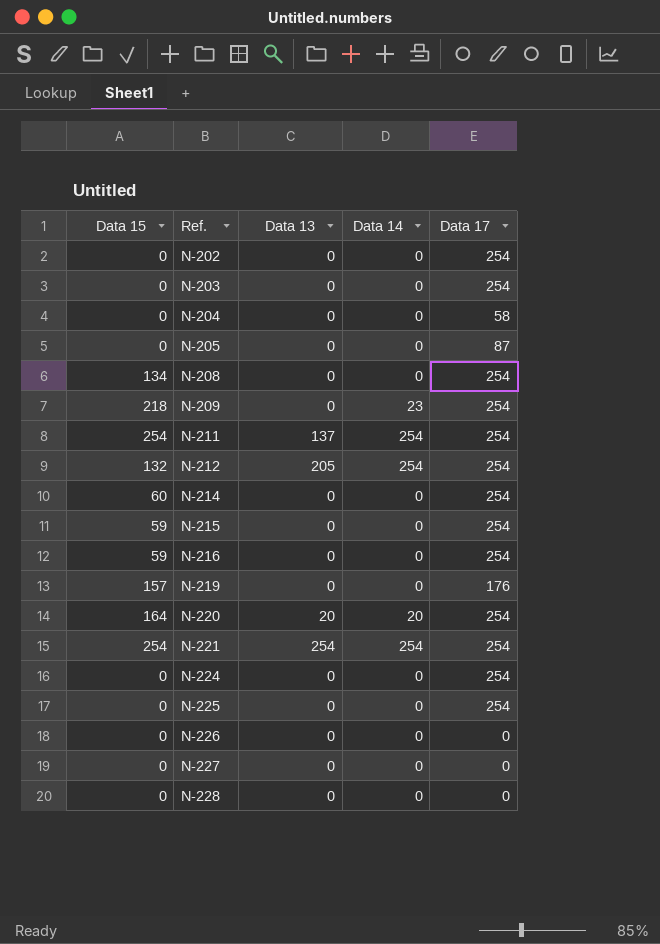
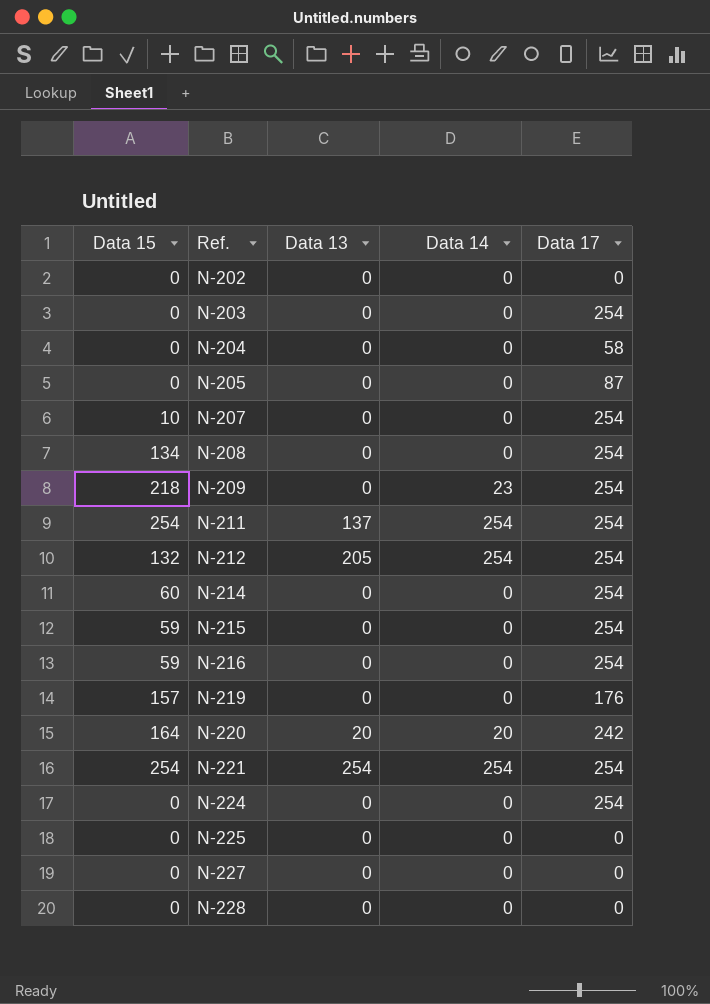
row N-226: 0 | 0 | 0 | 0 -> none
N-202 | Data 17: 254 -> 0
row N-207: none -> 10 | 0 | 0 | 254
N-220 | Data 17: 254 -> 242
N-225 | Data 17: 254 -> 0

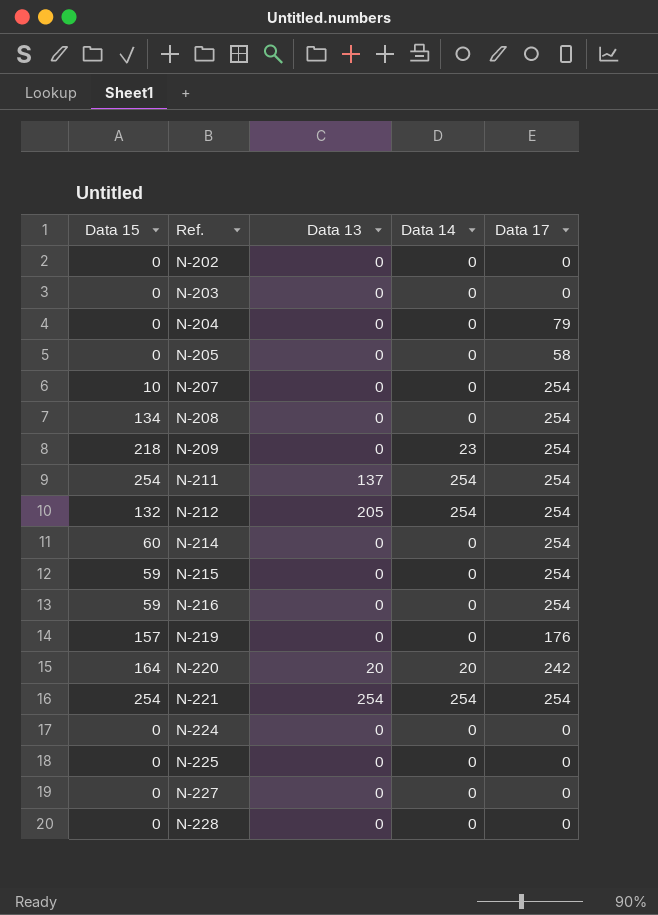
N-203 | Data 17: 254 -> 0
N-204 | Data 17: 58 -> 79
N-205 | Data 17: 87 -> 58
N-224 | Data 17: 254 -> 0

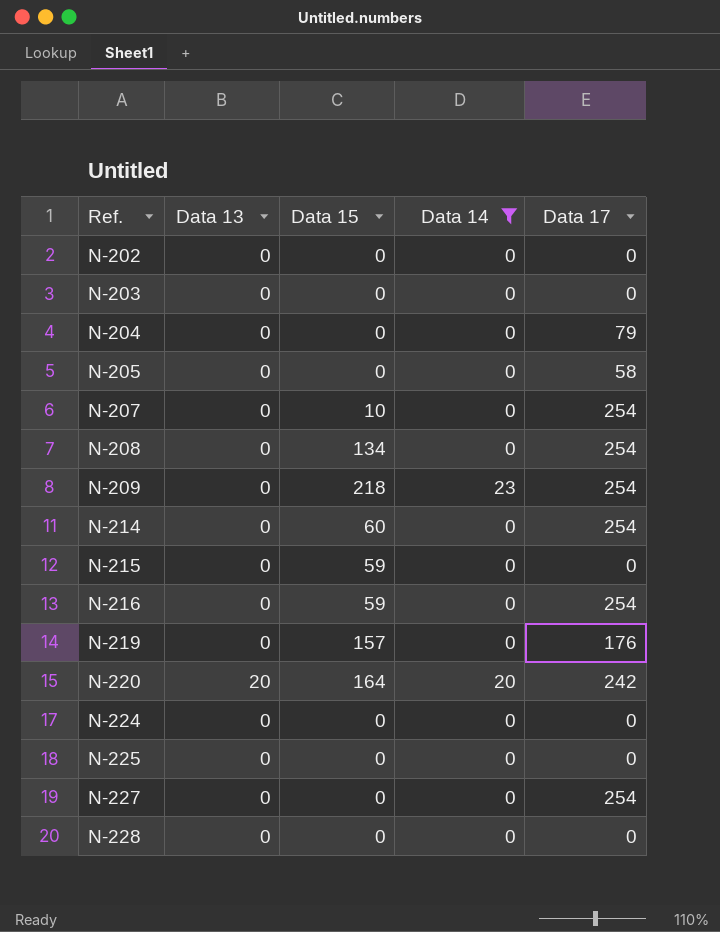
filter: none -> Data 14 != 254
column Data 15 | position: 1 -> 3
N-215 | Data 17: 254 -> 0
N-227 | Data 17: 0 -> 254

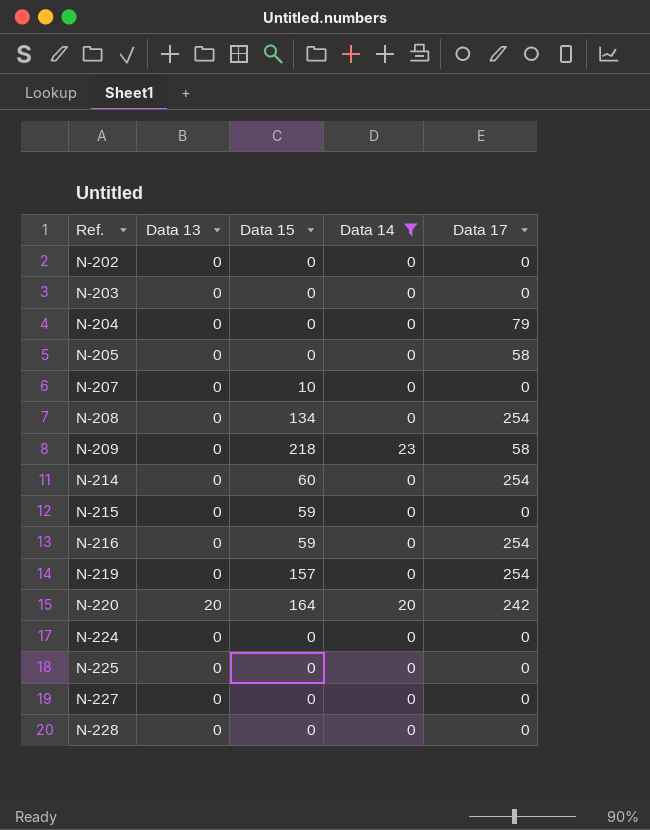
N-207 | Data 17: 254 -> 0
N-209 | Data 17: 254 -> 58
N-219 | Data 17: 176 -> 254
N-227 | Data 17: 254 -> 0

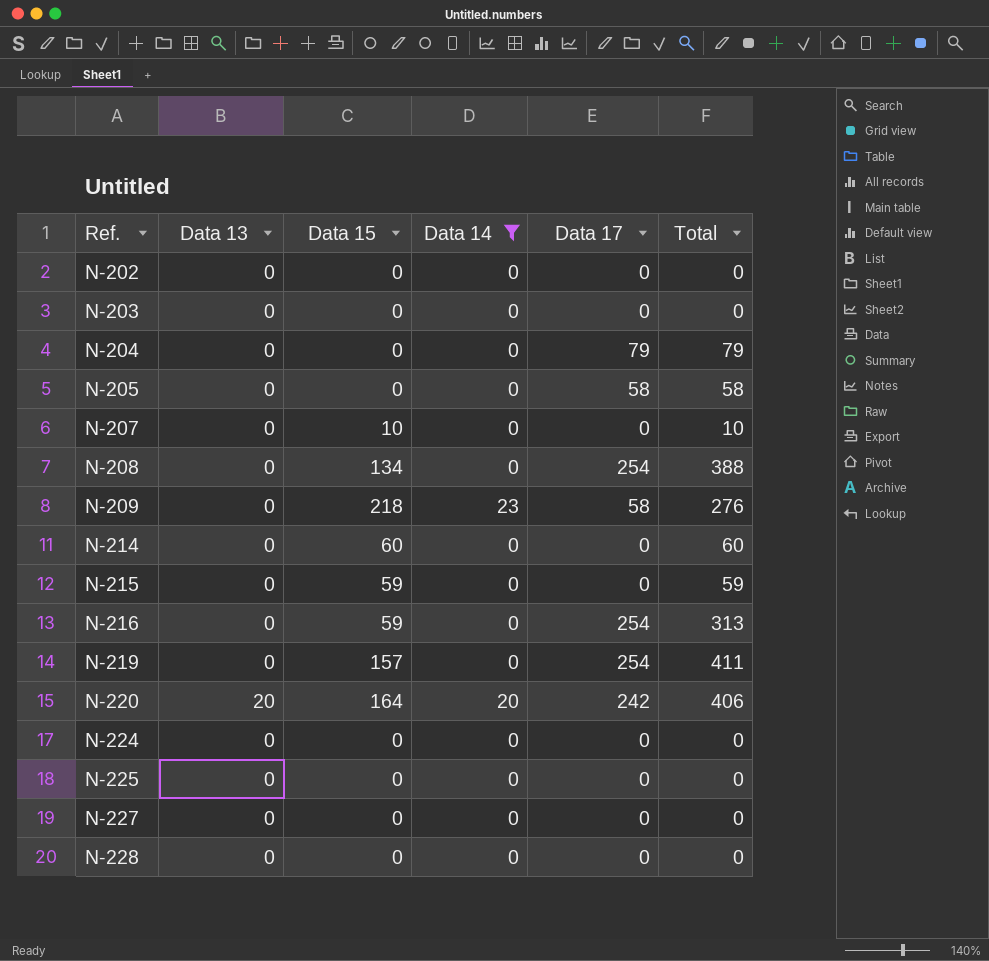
column Total | formula: none -> [Data 15] + [Data 17]
N-214 | Data 17: 254 -> 0

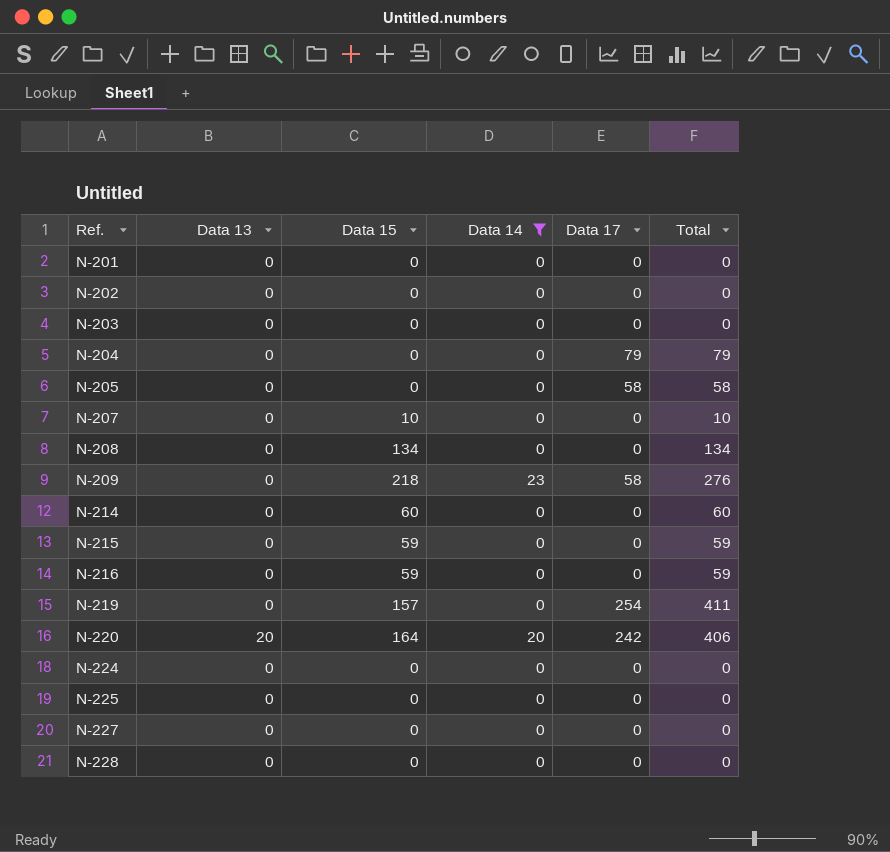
row N-201: none -> 0 | 0 | 0 | 0 | 0
N-208 | Data 17: 254 -> 0
N-208 | Total: 388 -> 134
N-216 | Data 17: 254 -> 0
N-216 | Total: 313 -> 59

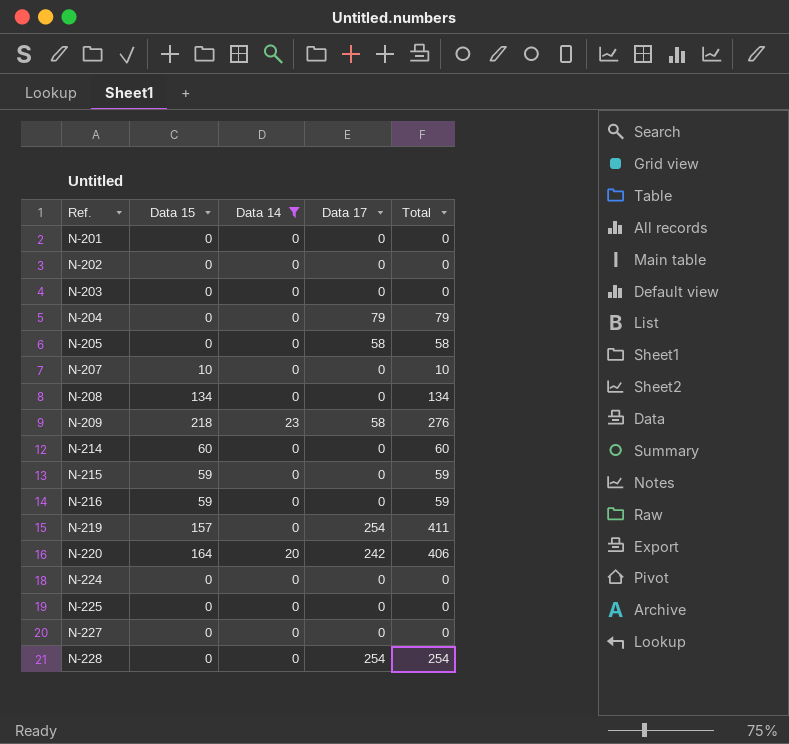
column Data 13 | position: 2 -> none
N-228 | Data 17: 0 -> 254
N-228 | Total: 0 -> 254

